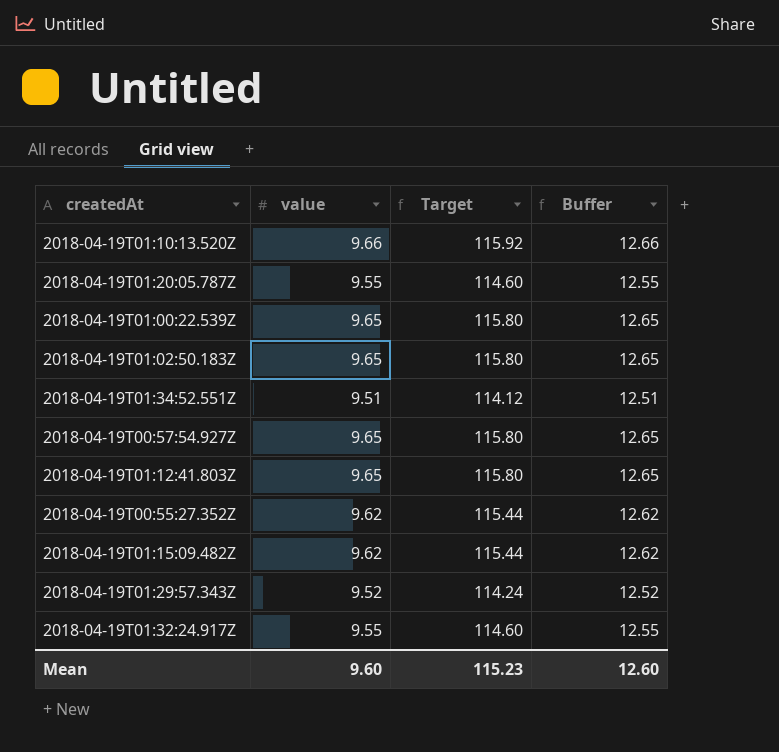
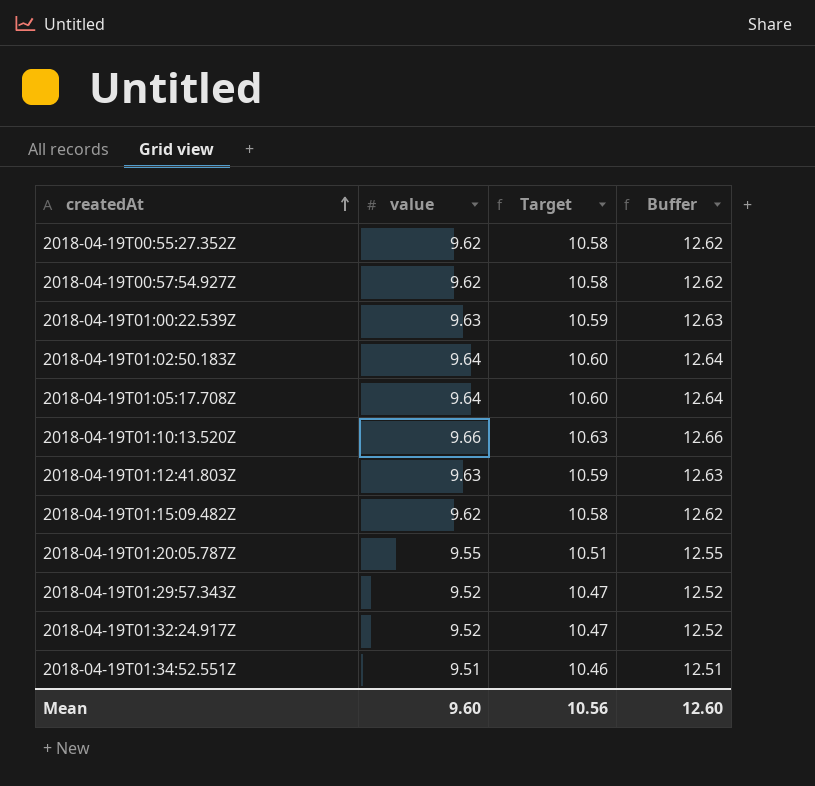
row order: none -> createdAt ascending
column Target | formula: [value] * 12 -> [value] * 1.1
2018-04-19T00:57:54.927Z | value: 9.65 -> 9.62
2018-04-19T00:57:54.927Z | Buffer: 12.65 -> 12.62
2018-04-19T01:00:22.539Z | value: 9.65 -> 9.63
2018-04-19T01:00:22.539Z | Buffer: 12.65 -> 12.63
2018-04-19T01:02:50.183Z | value: 9.65 -> 9.64
2018-04-19T01:02:50.183Z | Buffer: 12.65 -> 12.64
row 2018-04-19T01:05:17.708Z: none -> 9.64 | 10.60 | 12.64
2018-04-19T01:12:41.803Z | value: 9.65 -> 9.63
2018-04-19T01:12:41.803Z | Buffer: 12.65 -> 12.63
2018-04-19T01:32:24.917Z | value: 9.55 -> 9.52
2018-04-19T01:32:24.917Z | Buffer: 12.55 -> 12.52
Mean | Target: 115.23 -> 10.56

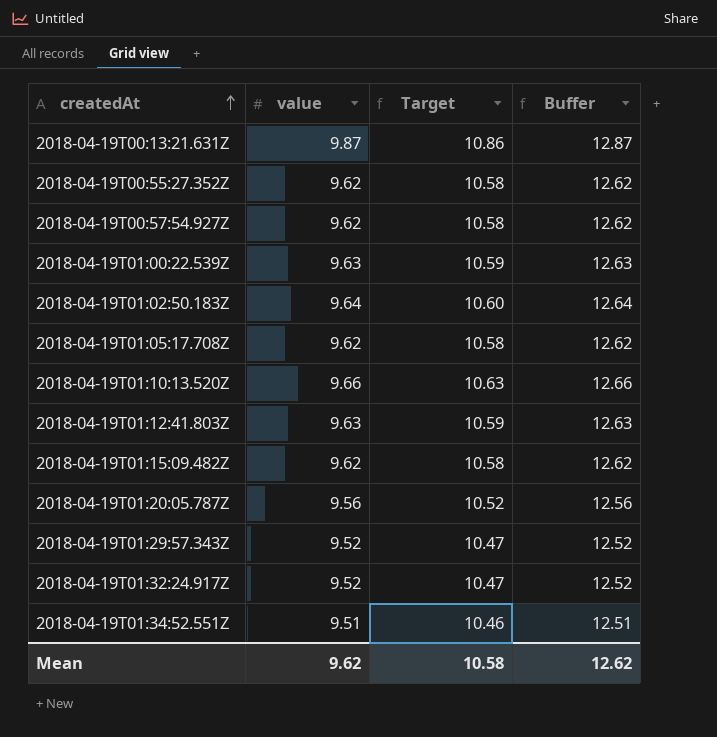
row 2018-04-19T00:13:21.631Z: none -> 9.87 | 10.86 | 12.87
2018-04-19T01:05:17.708Z | value: 9.64 -> 9.62
2018-04-19T01:05:17.708Z | Target: 10.60 -> 10.58
2018-04-19T01:05:17.708Z | Buffer: 12.64 -> 12.62
2018-04-19T01:20:05.787Z | value: 9.55 -> 9.56
2018-04-19T01:20:05.787Z | Target: 10.51 -> 10.52
2018-04-19T01:20:05.787Z | Buffer: 12.55 -> 12.56
Mean | value: 9.60 -> 9.62
Mean | Target: 10.56 -> 10.58
Mean | Buffer: 12.60 -> 12.62

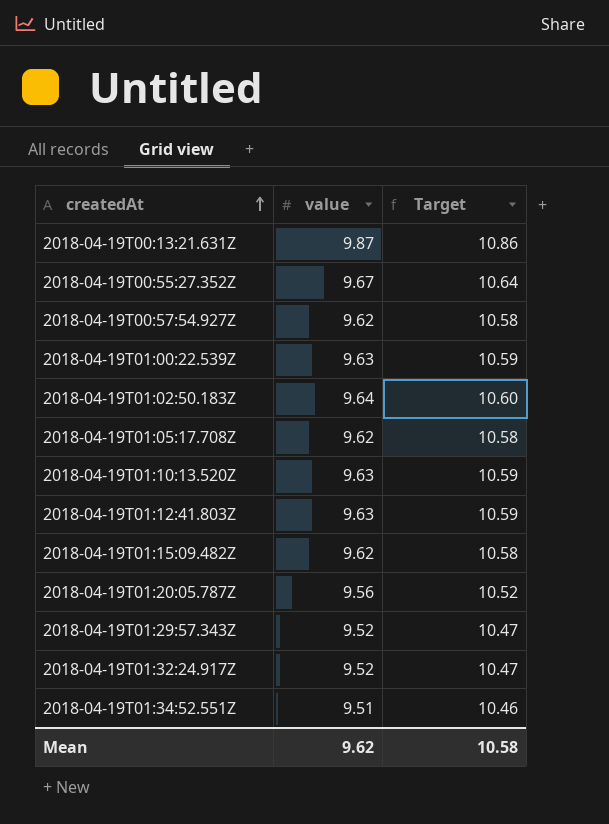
column Buffer | formula: [value] + 3 -> none
2018-04-19T00:55:27.352Z | value: 9.62 -> 9.67
2018-04-19T00:55:27.352Z | Target: 10.58 -> 10.64
2018-04-19T01:10:13.520Z | value: 9.66 -> 9.63
2018-04-19T01:10:13.520Z | Target: 10.63 -> 10.59

